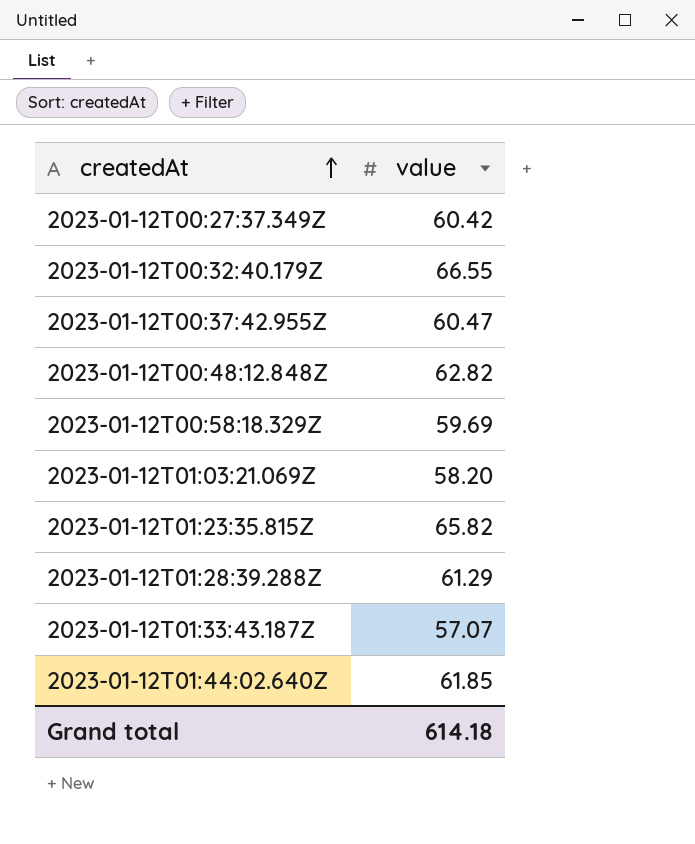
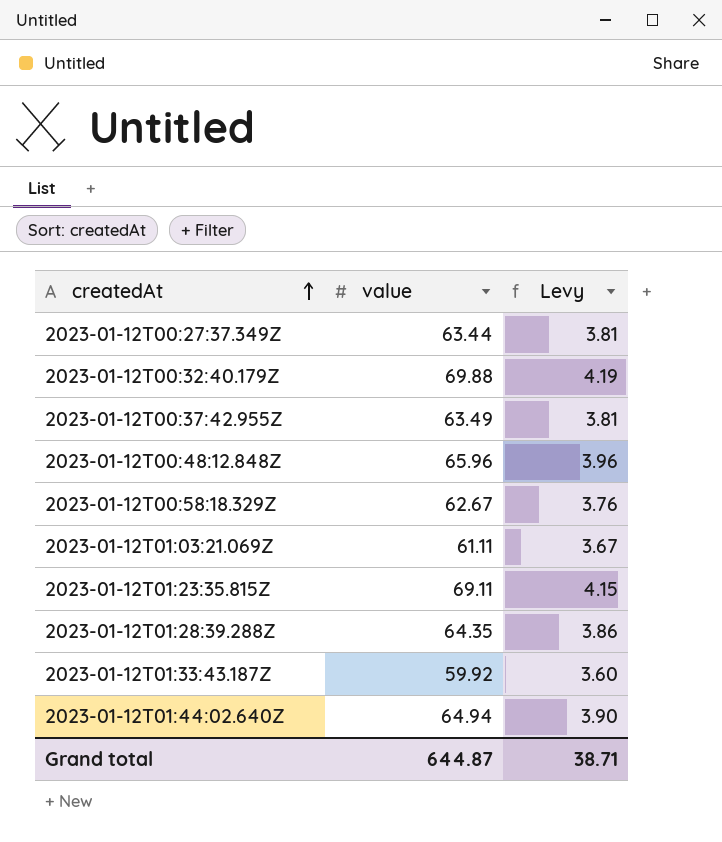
column Levy | formula: none -> [value] * 0.06
2023-01-12T00:27:37.349Z | value: 60.42 -> 63.44
2023-01-12T00:32:40.179Z | value: 66.55 -> 69.88
2023-01-12T00:37:42.955Z | value: 60.47 -> 63.49
2023-01-12T00:48:12.848Z | value: 62.82 -> 65.96
2023-01-12T00:58:18.329Z | value: 59.69 -> 62.67
2023-01-12T01:03:21.069Z | value: 58.20 -> 61.11
2023-01-12T01:23:35.815Z | value: 65.82 -> 69.11
2023-01-12T01:28:39.288Z | value: 61.29 -> 64.35
2023-01-12T01:33:43.187Z | value: 57.07 -> 59.92
2023-01-12T01:44:02.640Z | value: 61.85 -> 64.94
Grand total | value: 614.18 -> 644.87

